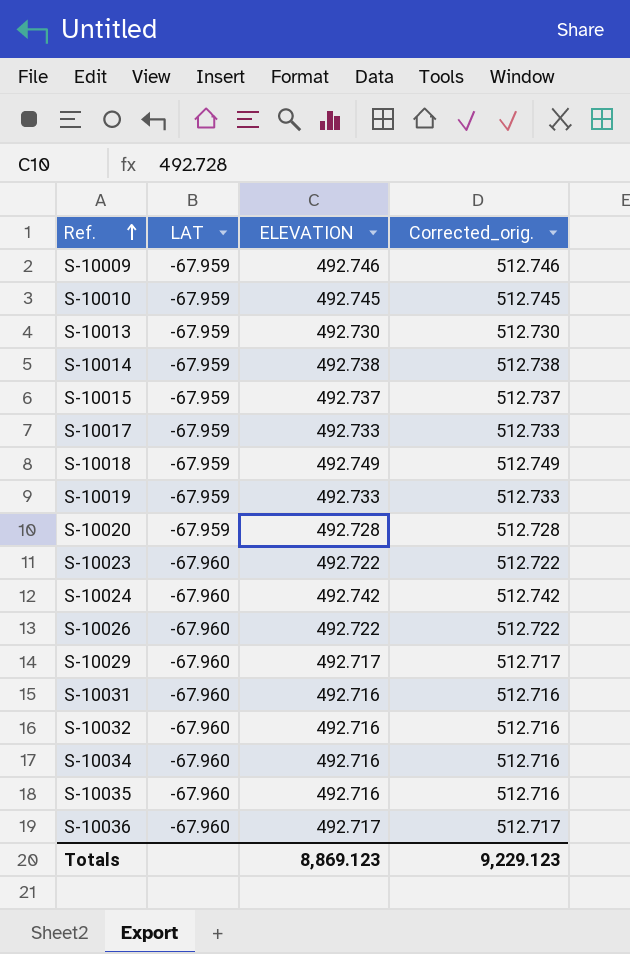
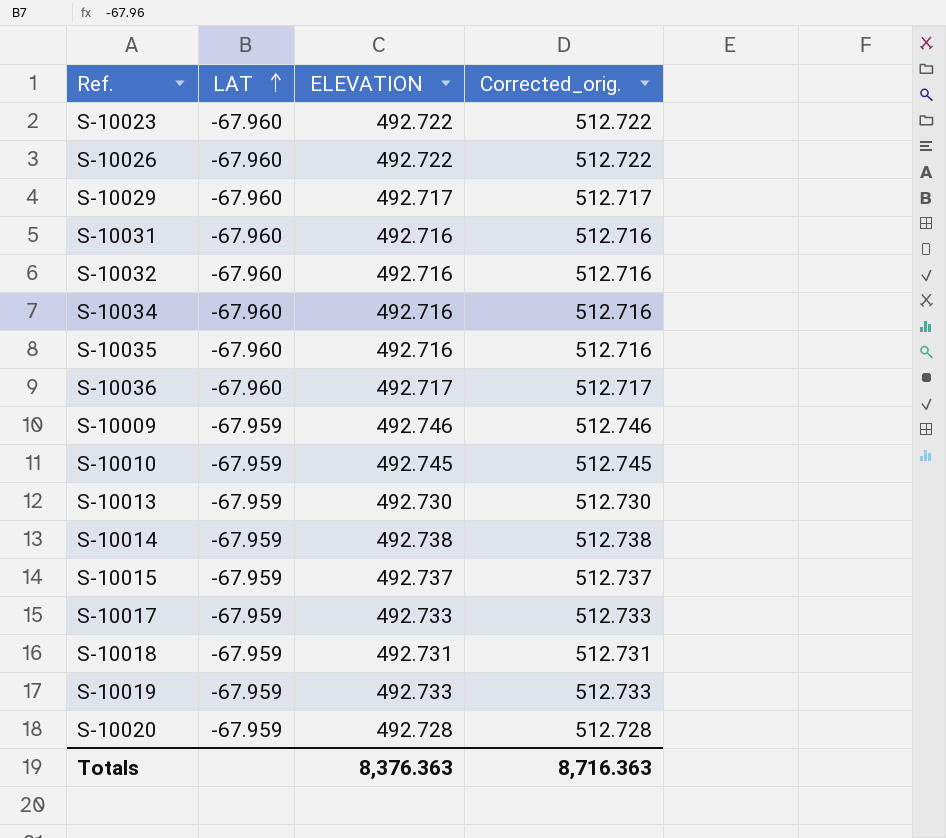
row order: Ref. ascending -> LAT ascending
row S-10024: -67.960 | 492.742 | 512.742 -> none
S-10018 | ELEVATION: 492.749 -> 492.731
S-10018 | Corrected_orig.: 512.749 -> 512.731
Totals | ELEVATION: 8,869.123 -> 8,376.363
Totals | Corrected_orig.: 9,229.123 -> 8,716.363

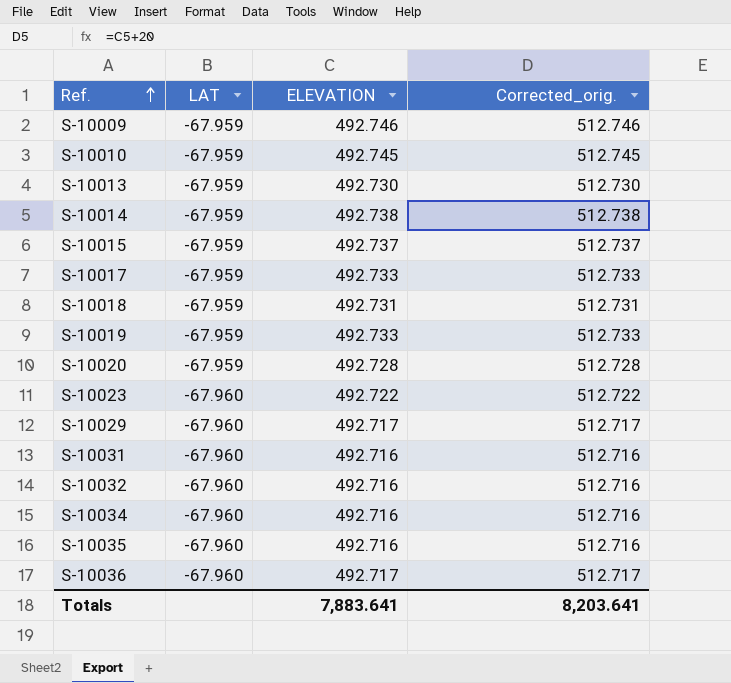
row order: LAT ascending -> Ref. ascending
row S-10026: -67.960 | 492.722 | 512.722 -> none
Totals | ELEVATION: 8,376.363 -> 7,883.641
Totals | Corrected_orig.: 8,716.363 -> 8,203.641

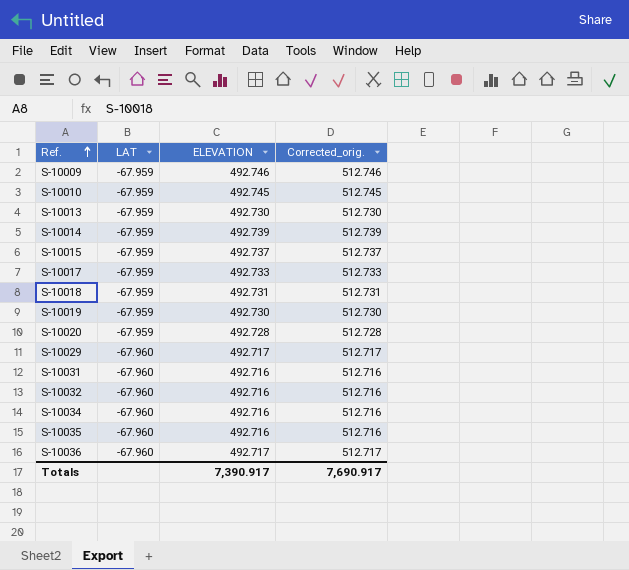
row S-10023: -67.960 | 492.722 | 512.722 -> none
S-10014 | ELEVATION: 492.738 -> 492.739
S-10014 | Corrected_orig.: 512.738 -> 512.739
S-10019 | ELEVATION: 492.733 -> 492.730
S-10019 | Corrected_orig.: 512.733 -> 512.730
Totals | ELEVATION: 7,883.641 -> 7,390.917
Totals | Corrected_orig.: 8,203.641 -> 7,690.917

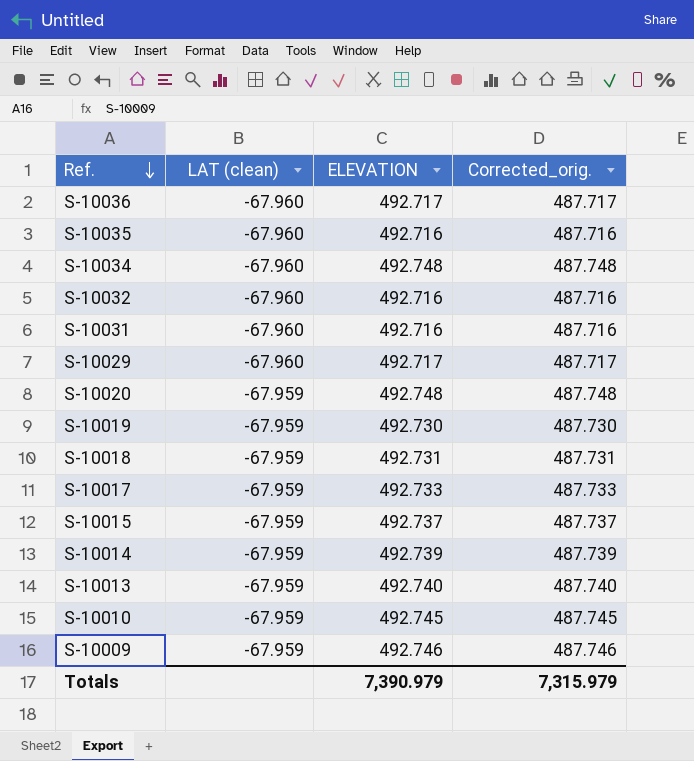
row order: Ref. ascending -> Ref. descending
column name: LAT -> LAT (clean)
column Corrected_orig. | formula: [ELEVATION] + 20 -> [ELEVATION] - 5
S-10034 | ELEVATION: 492.716 -> 492.748
S-10020 | ELEVATION: 492.728 -> 492.748
S-10013 | ELEVATION: 492.730 -> 492.740
Totals | ELEVATION: 7,390.917 -> 7,390.979
Totals | Corrected_orig.: 7,690.917 -> 7,315.979

